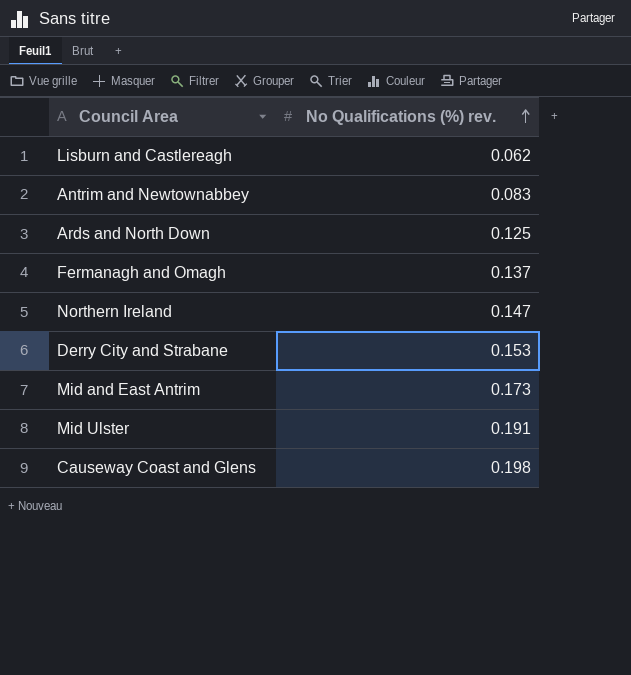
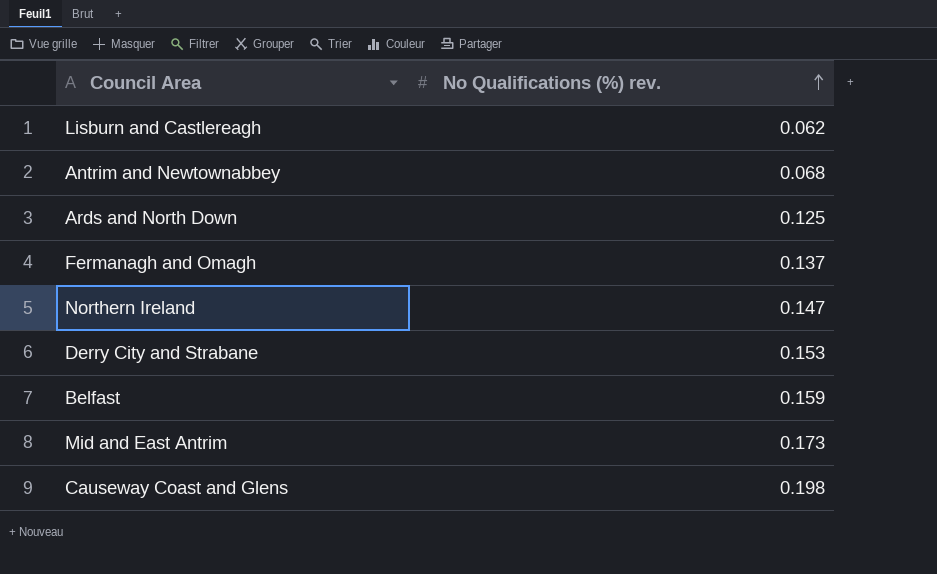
row Mid Ulster: 0.191 -> none
Antrim and Newtownabbey | No Qualifications (%) rev.: 0.083 -> 0.068
row Belfast: none -> 0.159

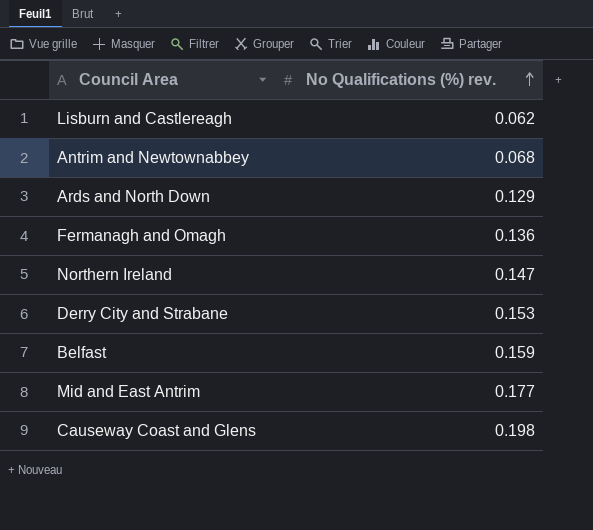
Ards and North Down | No Qualifications (%) rev.: 0.125 -> 0.129
Fermanagh and Omagh | No Qualifications (%) rev.: 0.137 -> 0.136
Mid and East Antrim | No Qualifications (%) rev.: 0.173 -> 0.177

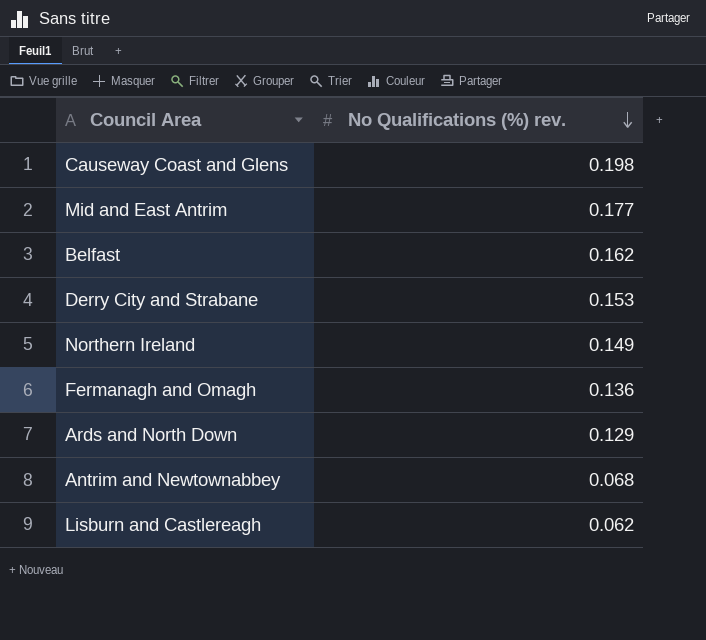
row order: No Qualifications (%) rev. ascending -> No Qualifications (%) rev. descending
Belfast | No Qualifications (%) rev.: 0.159 -> 0.162
Northern Ireland | No Qualifications (%) rev.: 0.147 -> 0.149

